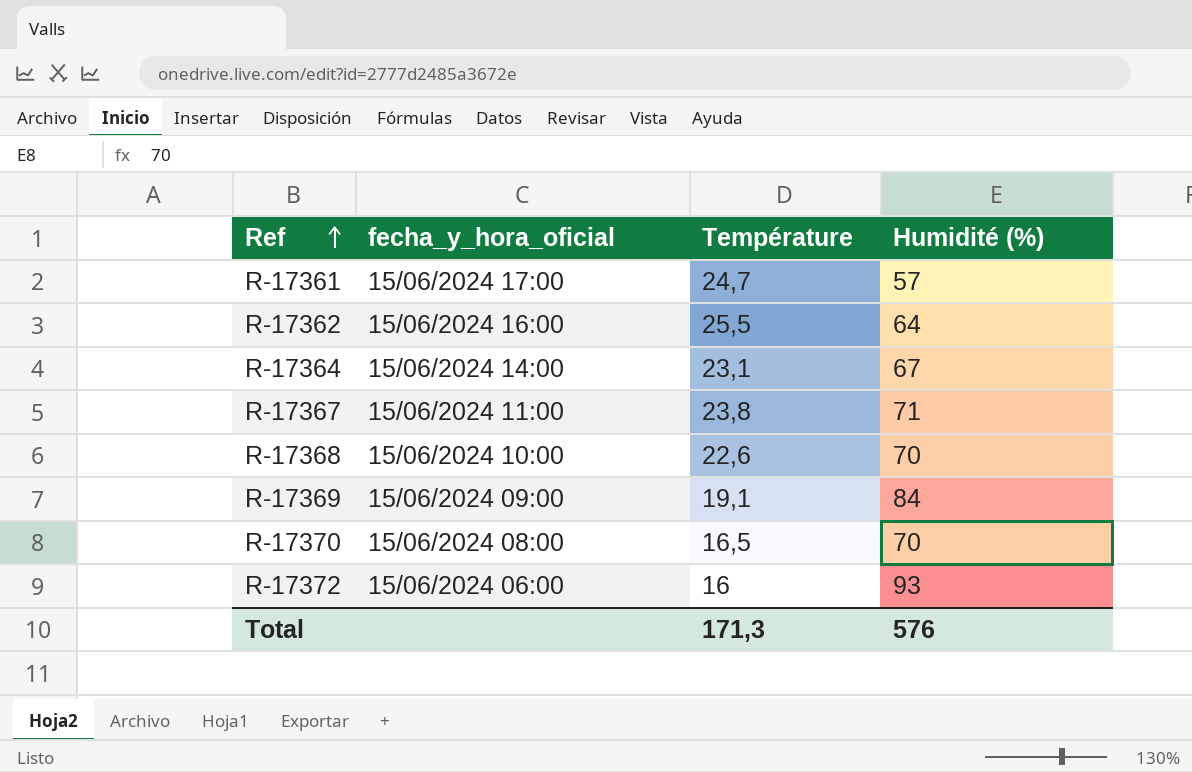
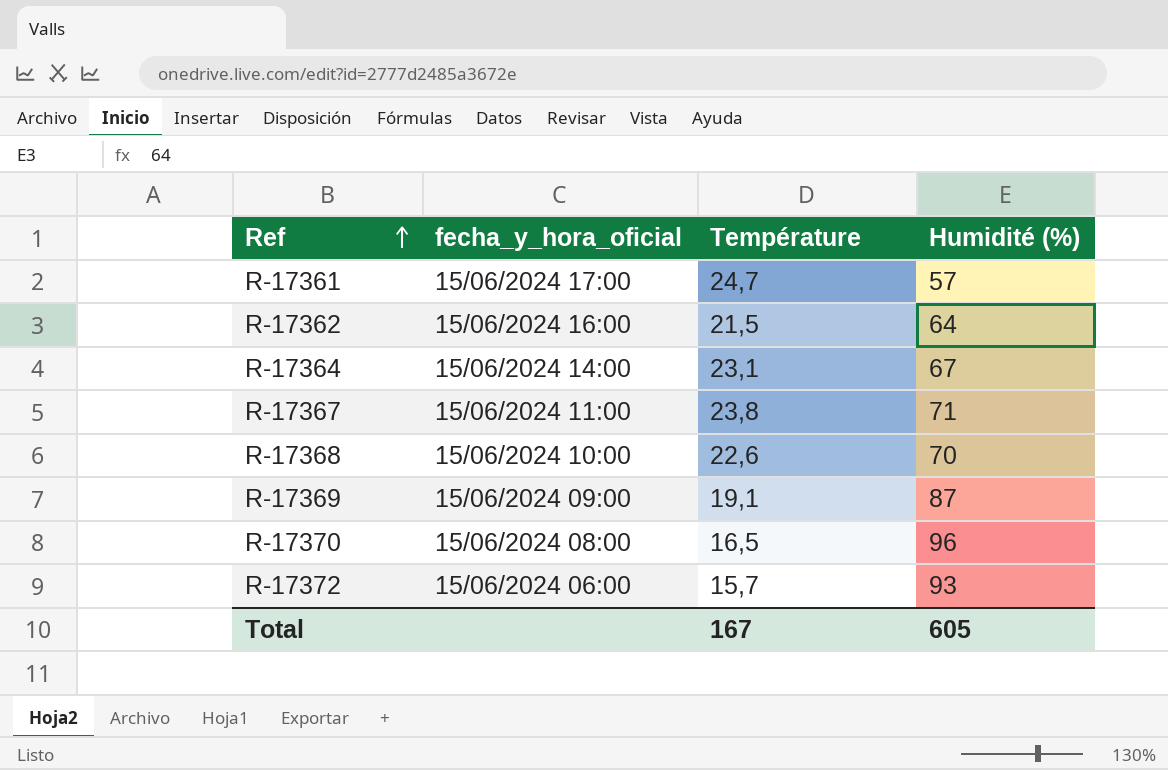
R-17362 | Température: 25,5 -> 21,5
R-17369 | Humidité (%): 84 -> 87
R-17370 | Humidité (%): 70 -> 96
R-17372 | Température: 16 -> 15,7
Total | Température: 171,3 -> 167
Total | Humidité (%): 576 -> 605

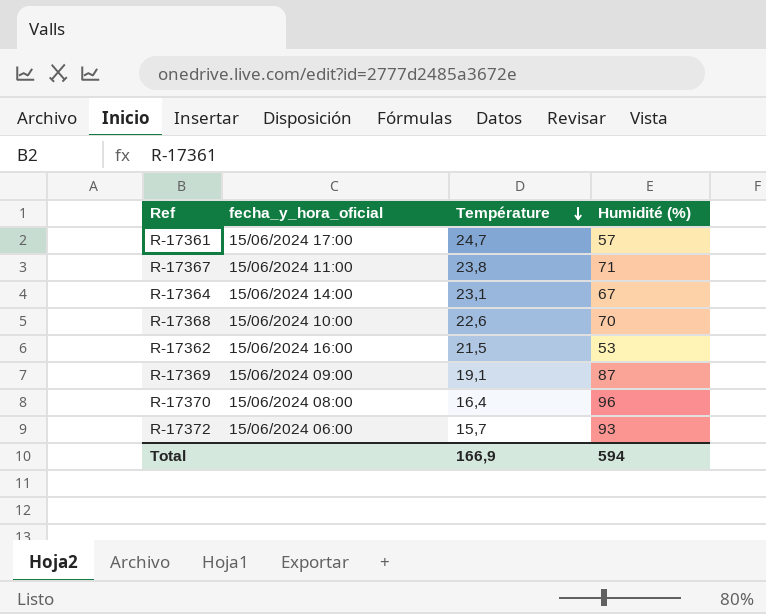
row order: Ref ascending -> Température descending
R-17362 | Humidité (%): 64 -> 53
R-17370 | Température: 16,5 -> 16,4
Total | Température: 167 -> 166,9
Total | Humidité (%): 605 -> 594

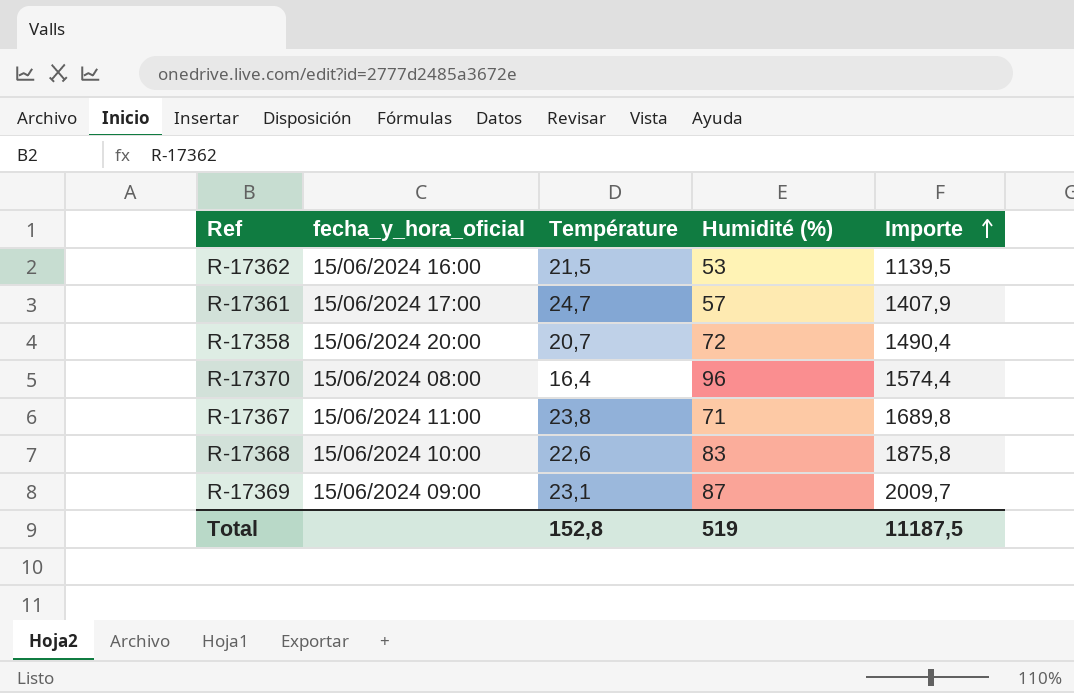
row order: Température descending -> Importe ascending
column Importe | formula: none -> [Température] * [Humidité (%)]
row R-17364: 15/06/2024 14:00 | 23,1 | 67 -> none
row R-17372: 15/06/2024 06:00 | 15,7 | 93 -> none
row R-17358: none -> 15/06/2024 20:00 | 20,7 | 72 | 1490,4
R-17368 | Humidité (%): 70 -> 83
R-17369 | Température: 19,1 -> 23,1
Total | Température: 166,9 -> 152,8
Total | Humidité (%): 594 -> 519

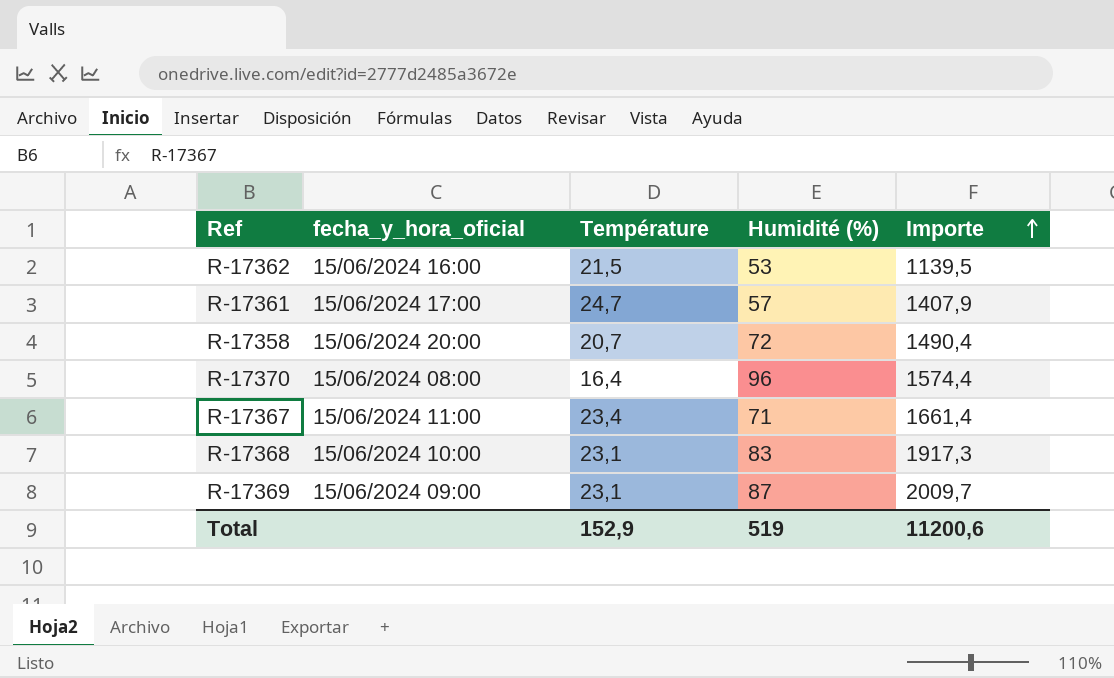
R-17367 | Température: 23,8 -> 23,4
R-17367 | Importe: 1689,8 -> 1661,4
R-17368 | Température: 22,6 -> 23,1
R-17368 | Importe: 1875,8 -> 1917,3
Total | Température: 152,8 -> 152,9
Total | Importe: 11187,5 -> 11200,6

